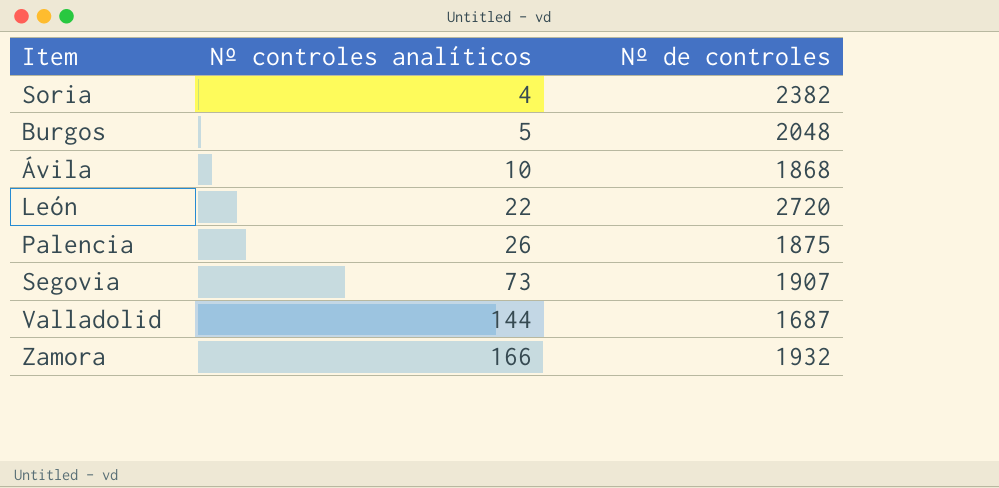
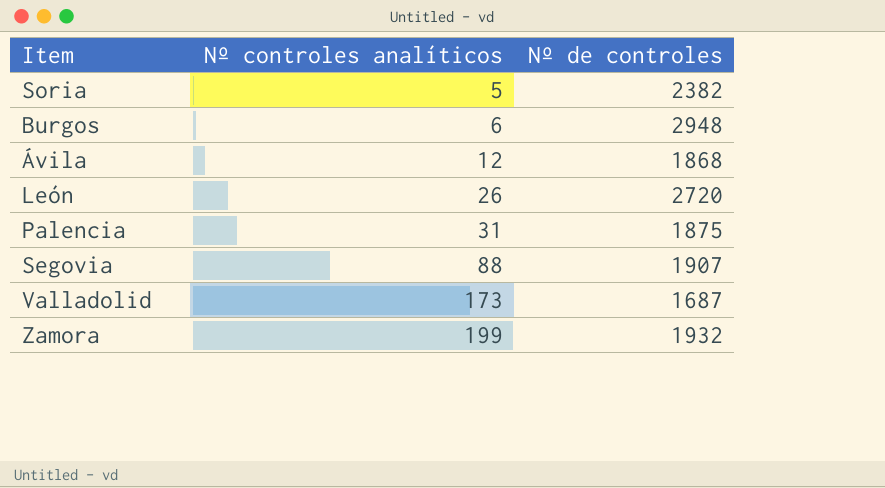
Soria | Nº controles analíticos: 4 -> 5
Burgos | Nº controles analíticos: 5 -> 6
Burgos | Nº de controles: 2048 -> 2948
Ávila | Nº controles analíticos: 10 -> 12
León | Nº controles analíticos: 22 -> 26
Palencia | Nº controles analíticos: 26 -> 31
Segovia | Nº controles analíticos: 73 -> 88
Valladolid | Nº controles analíticos: 144 -> 173
Zamora | Nº controles analíticos: 166 -> 199

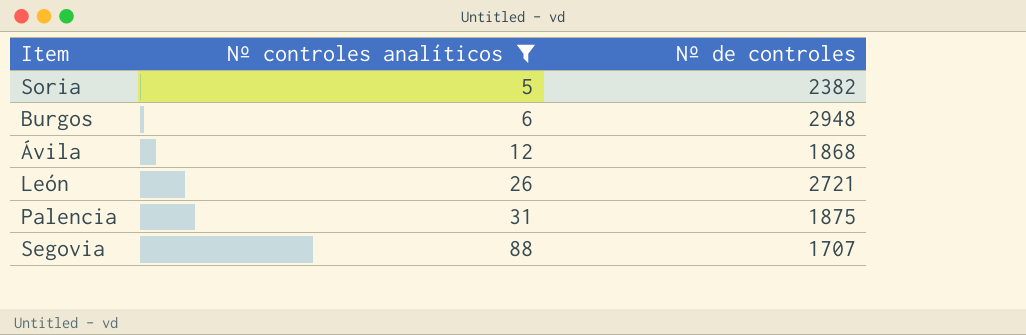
filter: none -> Nº controles analíticos <= 88
León | Nº de controles: 2720 -> 2721
Segovia | Nº de controles: 1907 -> 1707

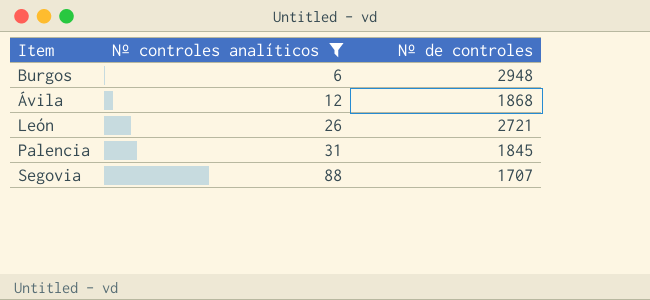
row Soria: 5 | 2382 -> none
Palencia | Nº de controles: 1875 -> 1845

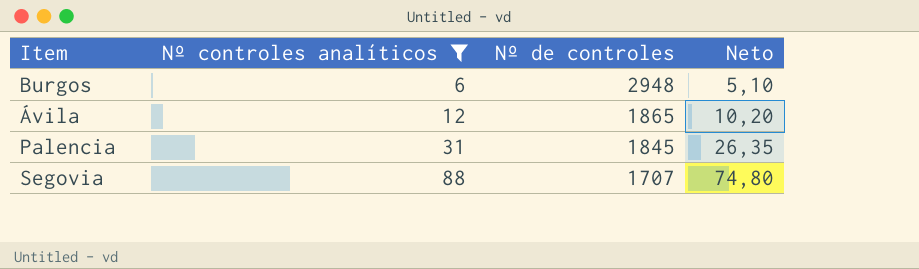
column Neto | formula: none -> [Nº controles analíticos] * 0,85
row León: 26 | 2721 -> none
Ávila | Nº de controles: 1868 -> 1865

